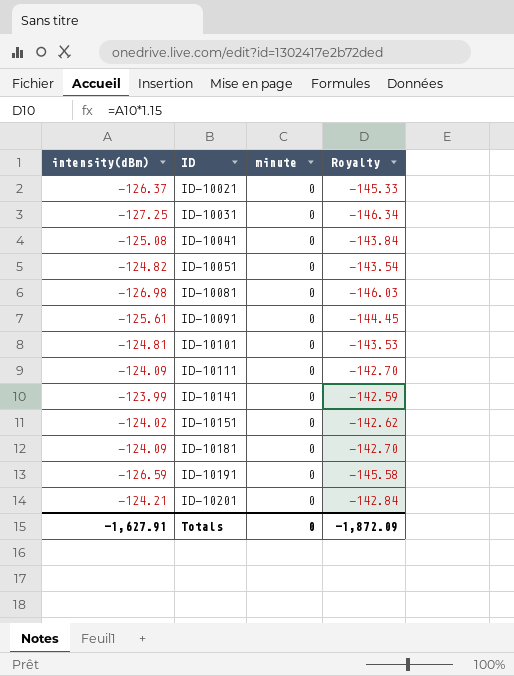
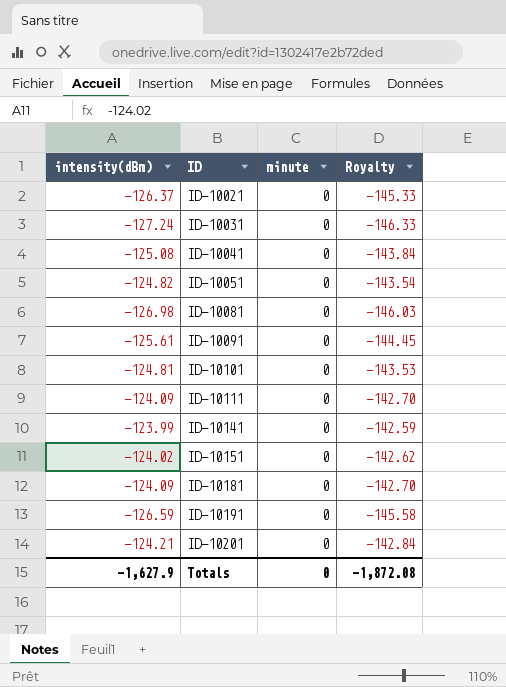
ID-10031 | intensity(dBm): -127.25 -> -127.24
ID-10031 | Royalty: -146.34 -> -146.33
Totals | intensity(dBm): -1,627.91 -> -1,627.9
Totals | Royalty: -1,872.09 -> -1,872.08

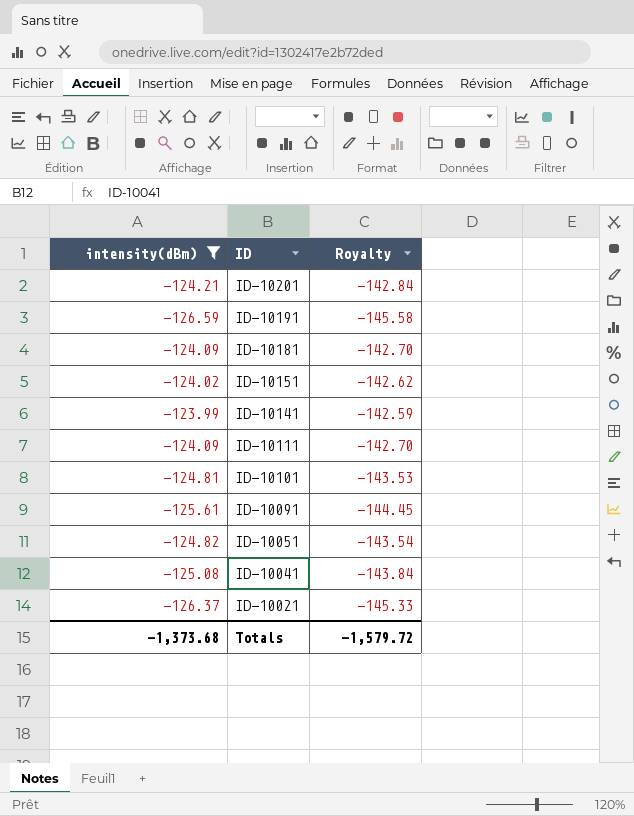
filter: none -> intensity(dBm) >= -126.59
row order: ID ascending -> ID descending
column minute | position: 3 -> none
Totals | intensity(dBm): -1,627.9 -> -1,373.68
Totals | Royalty: -1,872.08 -> -1,579.72

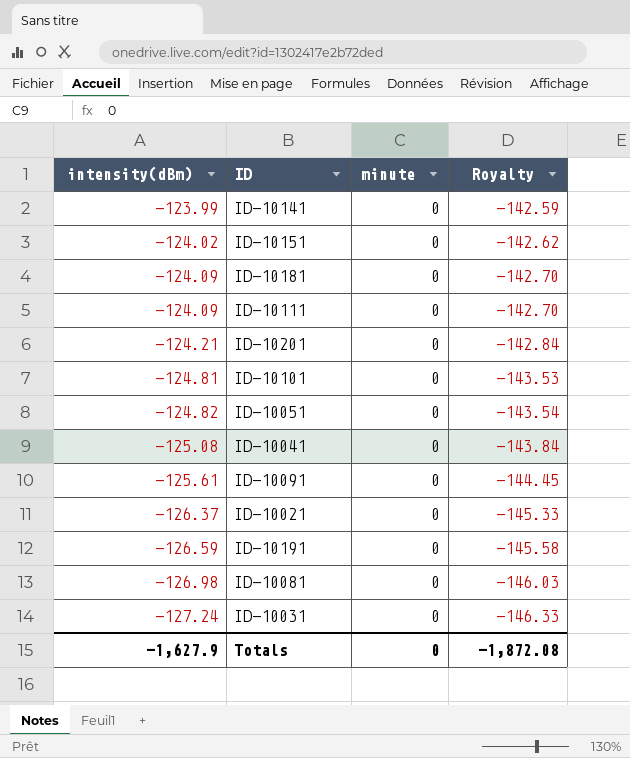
filter: intensity(dBm) >= -126.59 -> none
row order: ID descending -> intensity(dBm) descending
column minute | position: none -> 3
Totals | intensity(dBm): -1,373.68 -> -1,627.9
Totals | Royalty: -1,579.72 -> -1,872.08

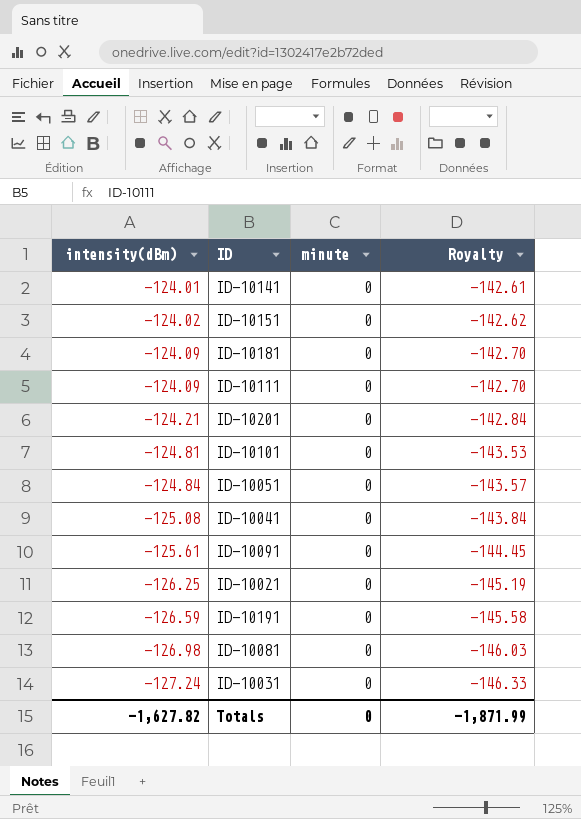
ID-10141 | intensity(dBm): -123.99 -> -124.01
ID-10141 | Royalty: -142.59 -> -142.61
ID-10051 | intensity(dBm): -124.82 -> -124.84
ID-10051 | Royalty: -143.54 -> -143.57
ID-10021 | intensity(dBm): -126.37 -> -126.25
ID-10021 | Royalty: -145.33 -> -145.19
Totals | intensity(dBm): -1,627.9 -> -1,627.82
Totals | Royalty: -1,872.08 -> -1,871.99

